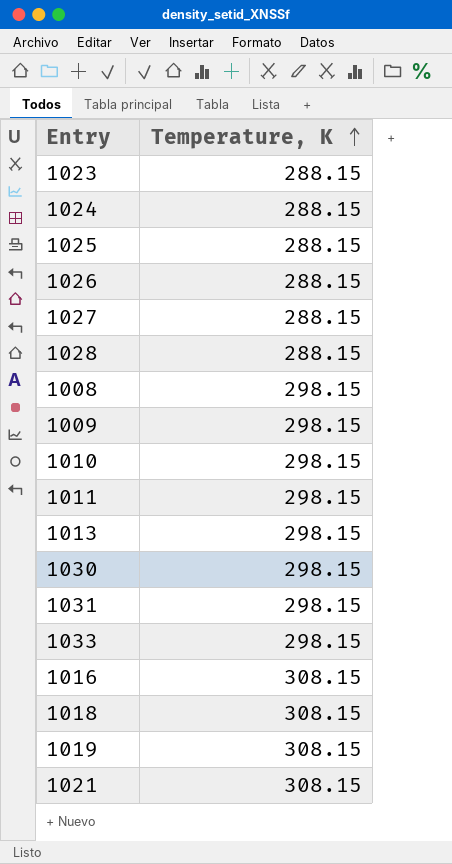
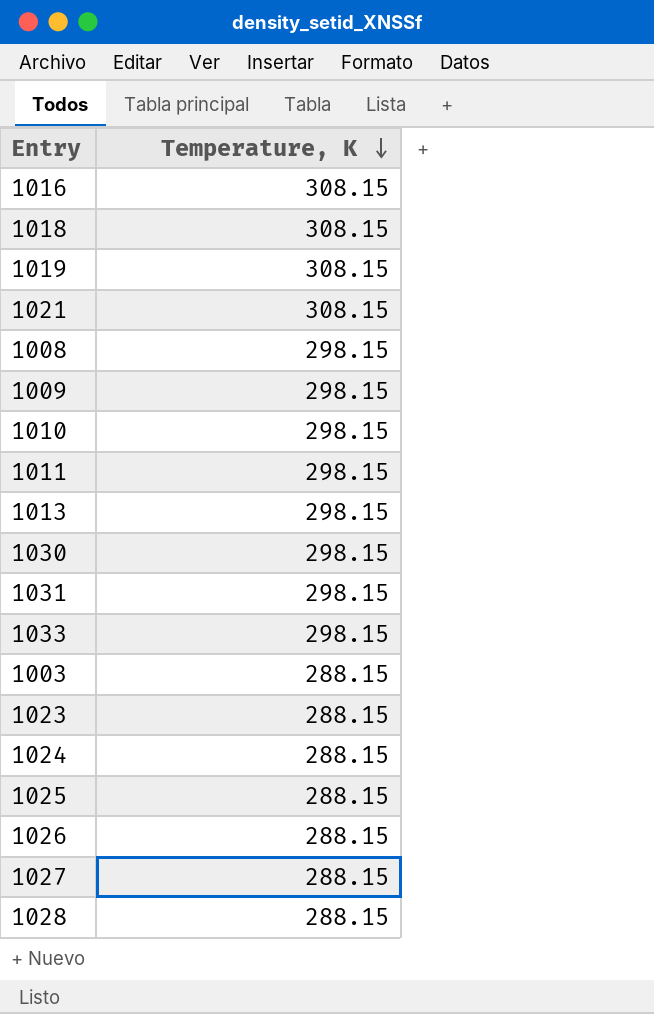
row order: Temperature, K ascending -> Temperature, K descending
row 1003: none -> 288.15

